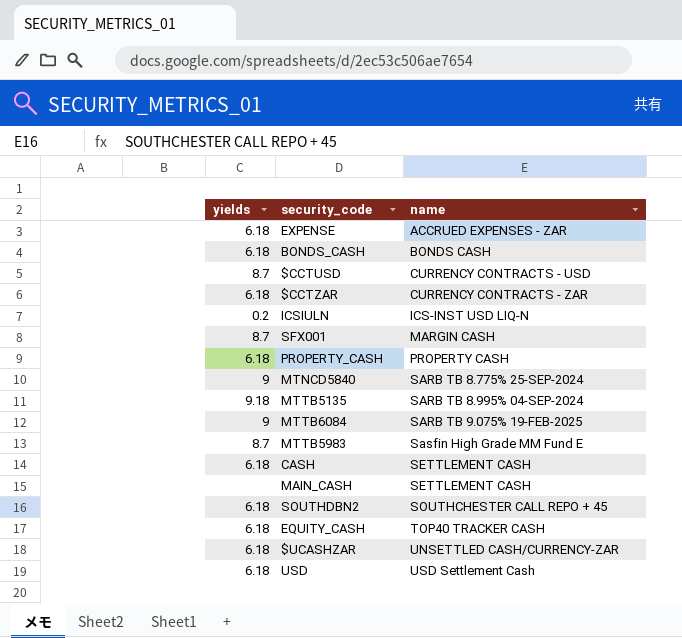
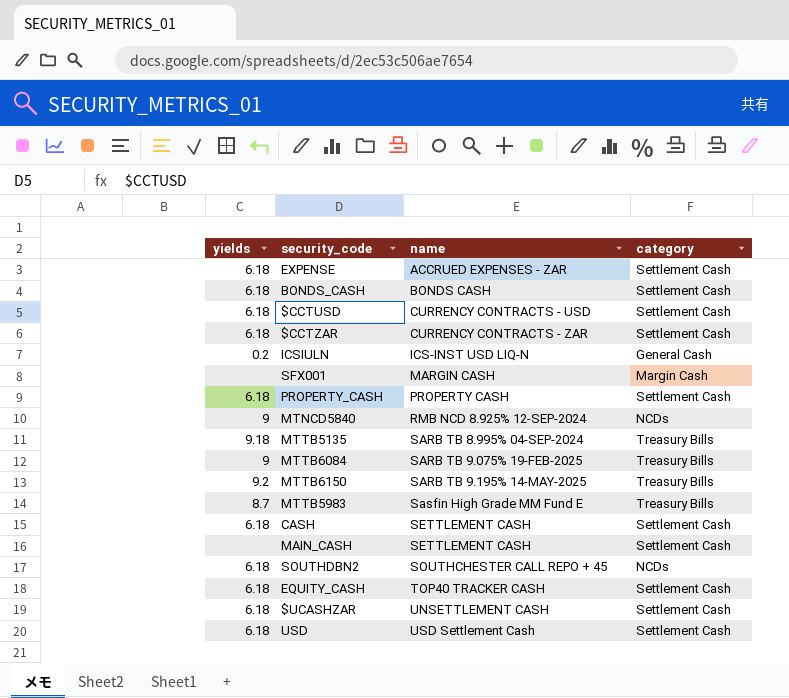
column category | position: none -> 4
$CCTUSD | yields: 8.7 -> 6.18
SFX001 | yields: 8.7 -> none
MTNCD5840 | name: SARB TB 8.775% 25-SEP-2024 -> RMB NCD 8.925% 12-SEP-2024
row MTTB6150: none -> 9.2 | SARB TB 9.195% 14-MAY-2025 | Treasury Bills
$UCASHZAR | name: UNSETTLED CASH/CURRENCY-ZAR -> UNSETTLEMENT CASH

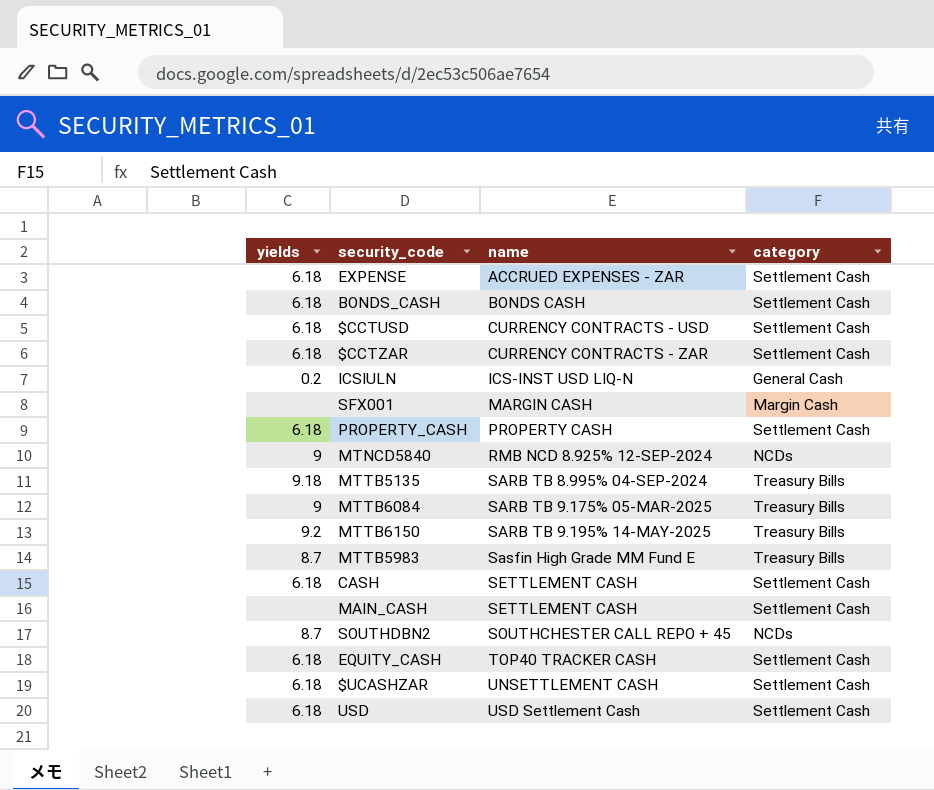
MTTB6084 | name: SARB TB 9.075% 19-FEB-2025 -> SARB TB 9.175% 05-MAR-2025
SOUTHDBN2 | yields: 6.18 -> 8.7

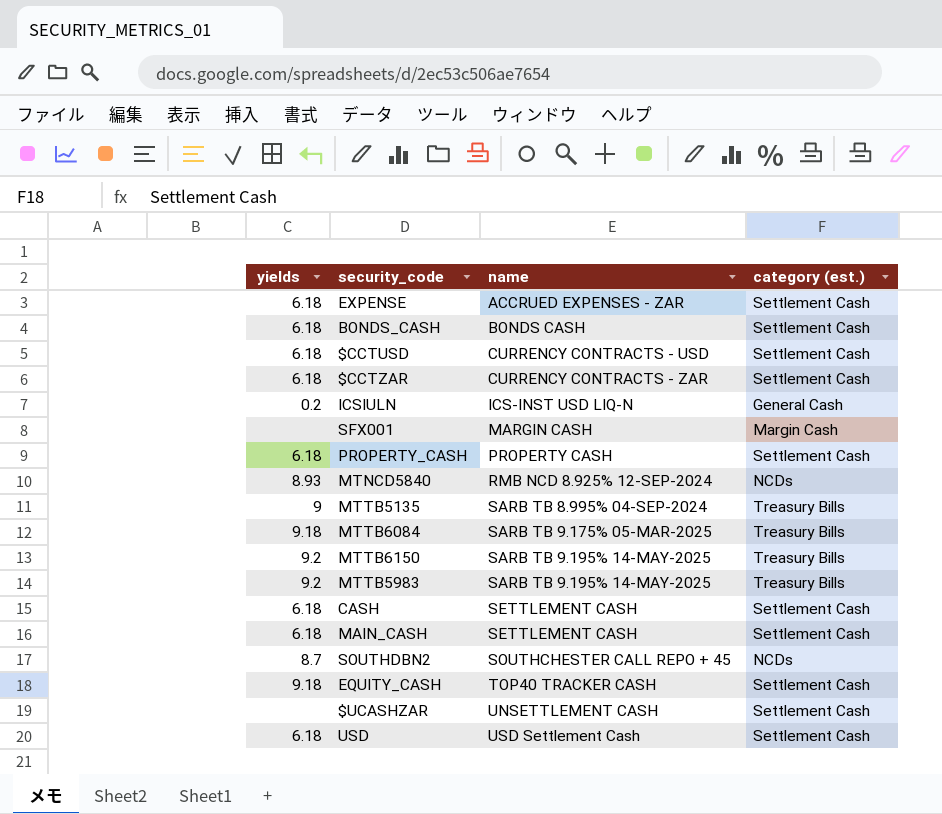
column name: category -> category (est.)
MTNCD5840 | yields: 9 -> 8.93
MTTB5135 | yields: 9.18 -> 9
MTTB6084 | yields: 9 -> 9.18
MTTB5983 | yields: 8.7 -> 9.2
MTTB5983 | name: Sasfin High Grade MM Fund E -> SARB TB 9.195% 14-MAY-2025
MAIN_CASH | yields: none -> 6.18
EQUITY_CASH | yields: 6.18 -> 9.18
$UCASHZAR | yields: 6.18 -> none

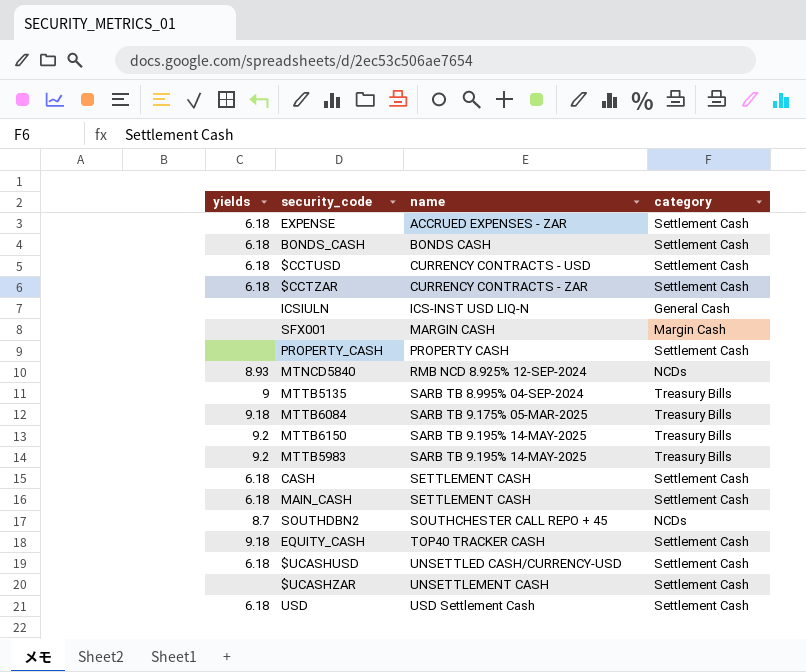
column name: category (est.) -> category
ICSIULN | yields: 0.2 -> none
PROPERTY_CASH | yields: 6.18 -> none
row $UCASHUSD: none -> 6.18 | UNSETTLED CASH/CURRENCY-USD | Settlement Cash

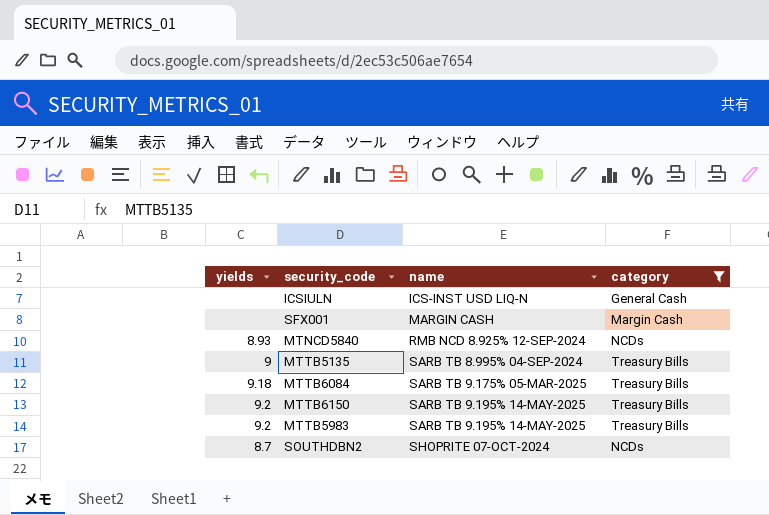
filter: none -> category != Settlement Cash
SOUTHDBN2 | name: SOUTHCHESTER CALL REPO + 45 -> SHOPRITE 07-OCT-2024

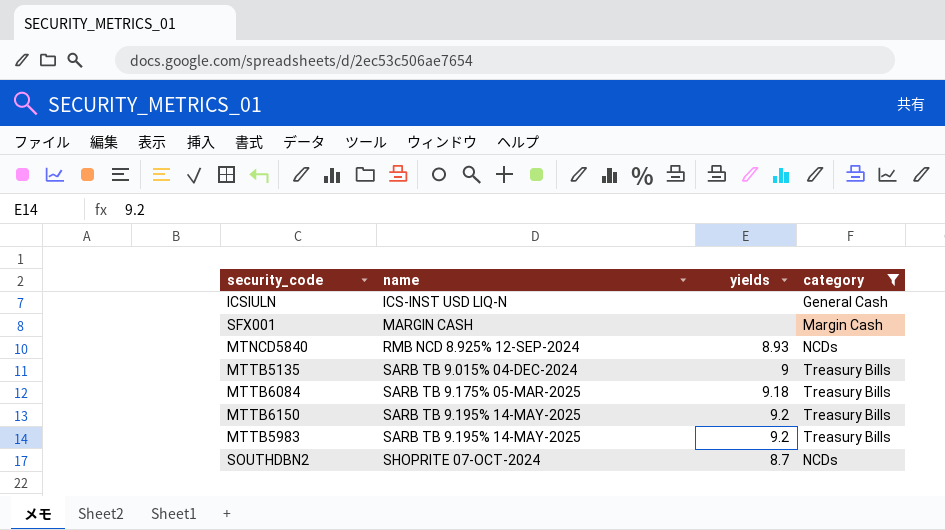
column yields | position: 1 -> 3
MTTB5135 | name: SARB TB 8.995% 04-SEP-2024 -> SARB TB 9.015% 04-DEC-2024

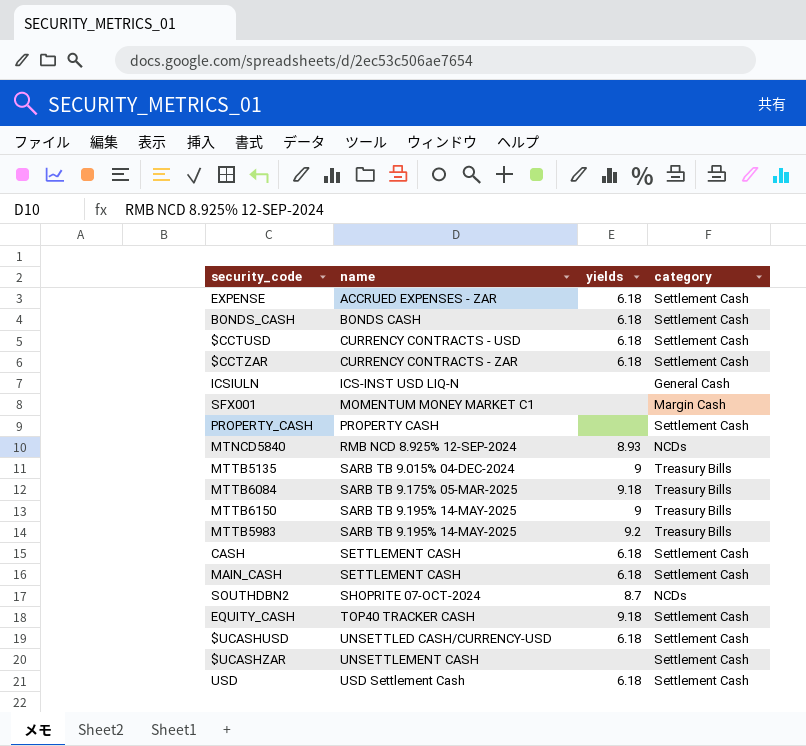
filter: category != Settlement Cash -> none
SFX001 | name: MARGIN CASH -> MOMENTUM MONEY MARKET C1
MTTB6150 | yields: 9.2 -> 9

